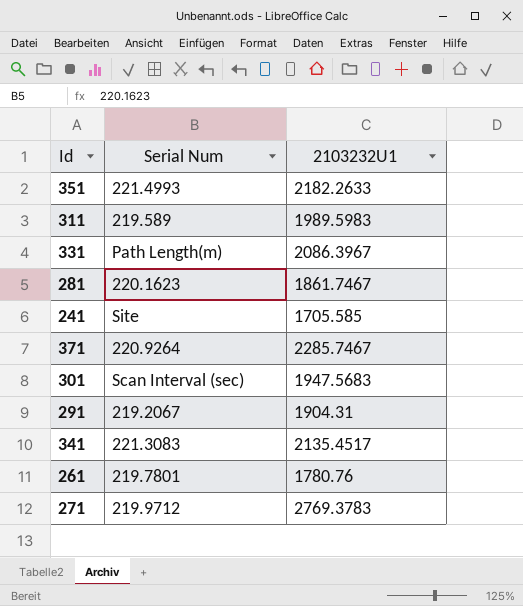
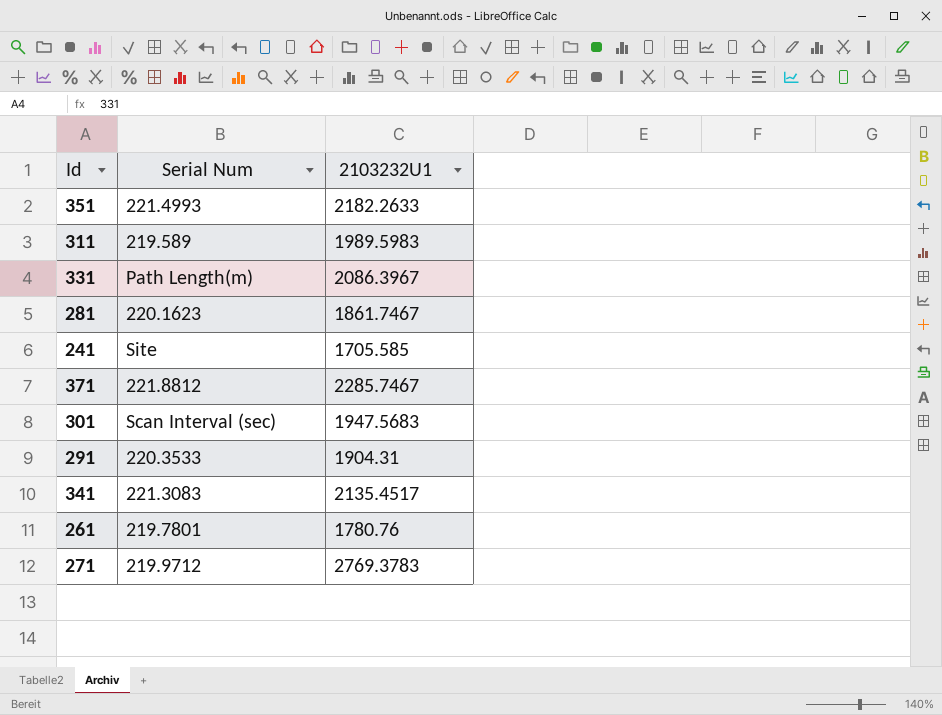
371 | Serial Num: 220.9264 -> 221.8812
291 | Serial Num: 219.2067 -> 220.3533

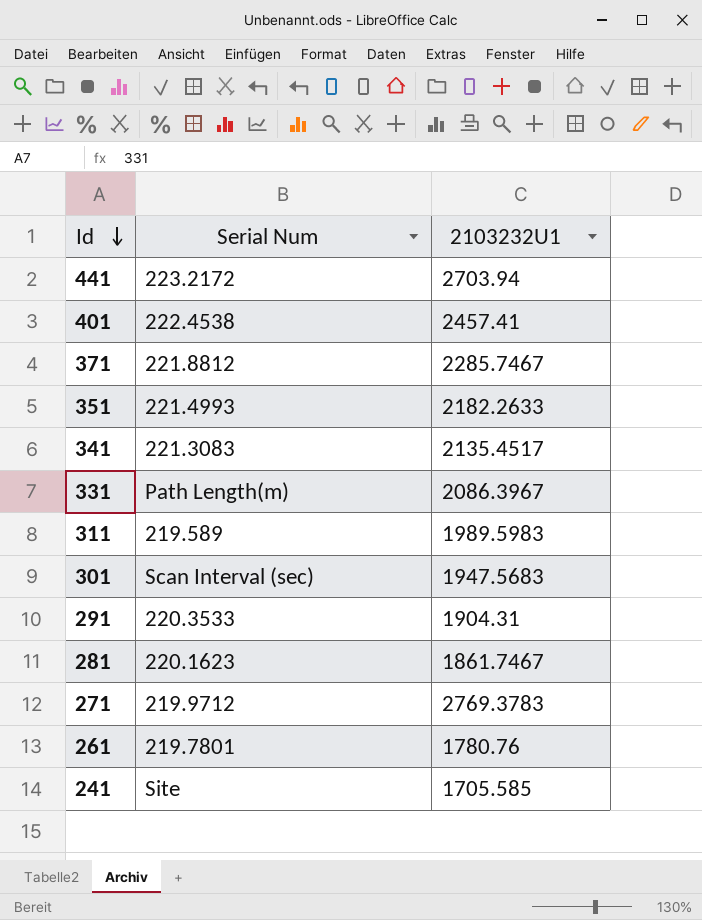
row order: none -> Id descending
row 441: none -> 223.2172 | 2703.94
row 401: none -> 222.4538 | 2457.41

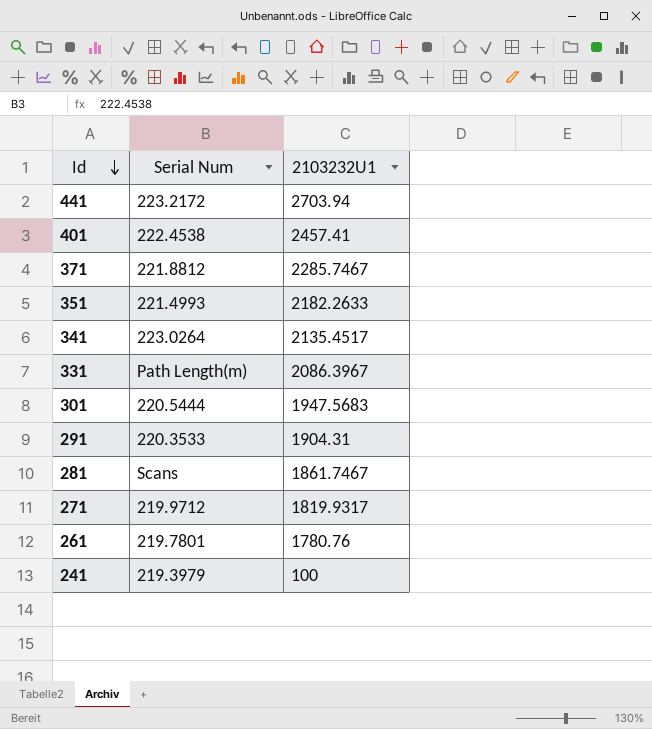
row 311: 219.589 | 1989.5983 -> none
341 | Serial Num: 221.3083 -> 223.0264
301 | Serial Num: Scan Interval (sec) -> 220.5444
281 | Serial Num: 220.1623 -> Scans
271 | 2103232U1: 2769.3783 -> 1819.9317
241 | Serial Num: Site -> 219.3979
241 | 2103232U1: 1705.585 -> 100

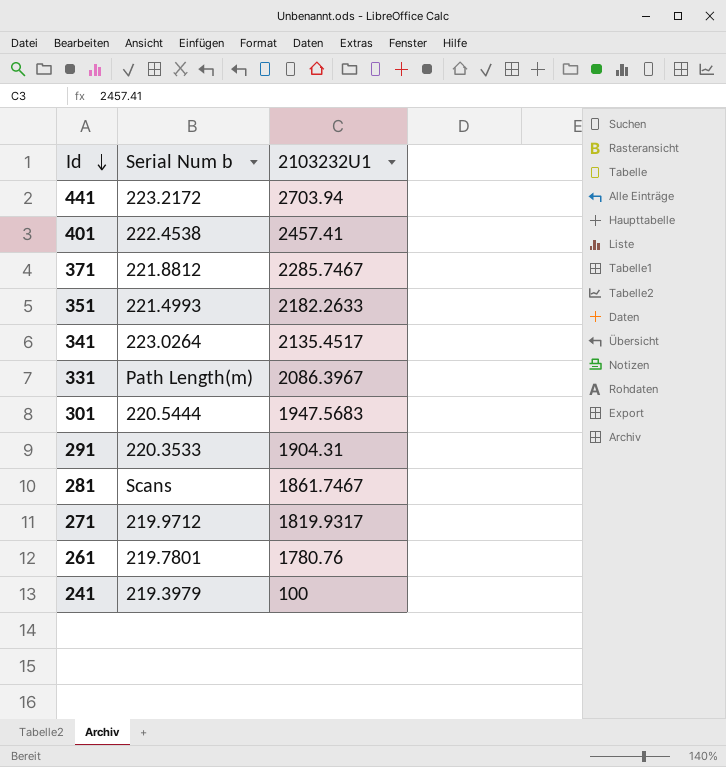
column name: Serial Num -> Serial Num b

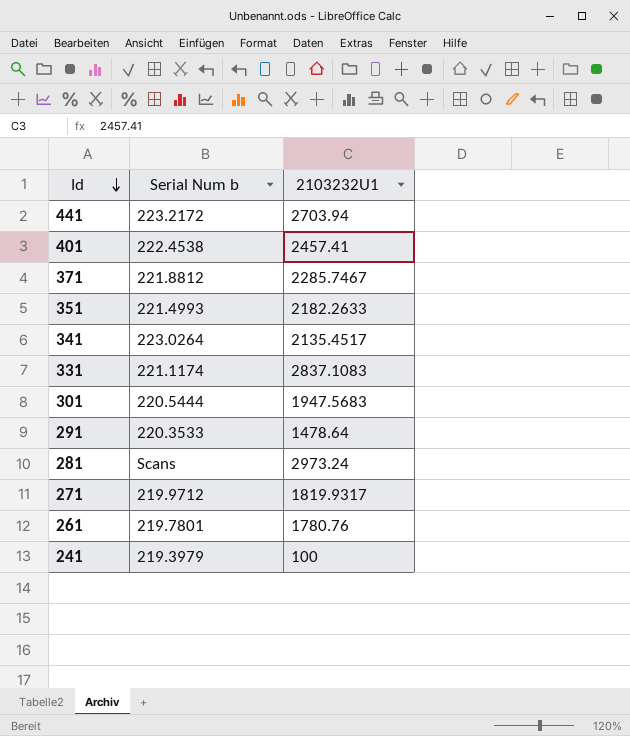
331 | Serial Num b: Path Length(m) -> 221.1174
331 | 2103232U1: 2086.3967 -> 2837.1083
291 | 2103232U1: 1904.31 -> 1478.64
281 | 2103232U1: 1861.7467 -> 2973.24

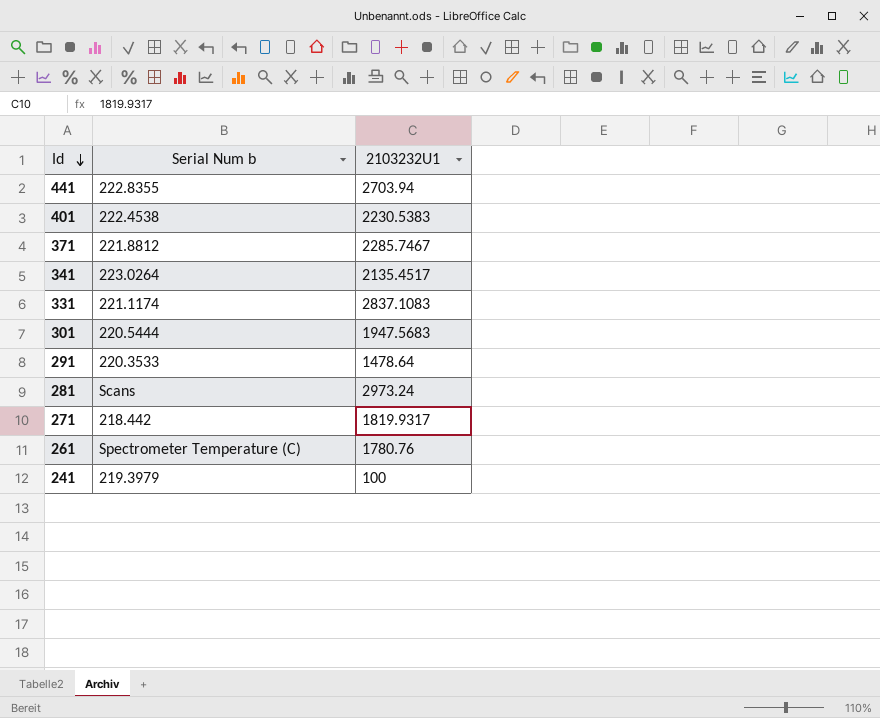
row 351: 221.4993 | 2182.2633 -> none
441 | Serial Num b: 223.2172 -> 222.8355
401 | 2103232U1: 2457.41 -> 2230.5383
271 | Serial Num b: 219.9712 -> 218.442
261 | Serial Num b: 219.7801 -> Spectrometer Temperature (C)

